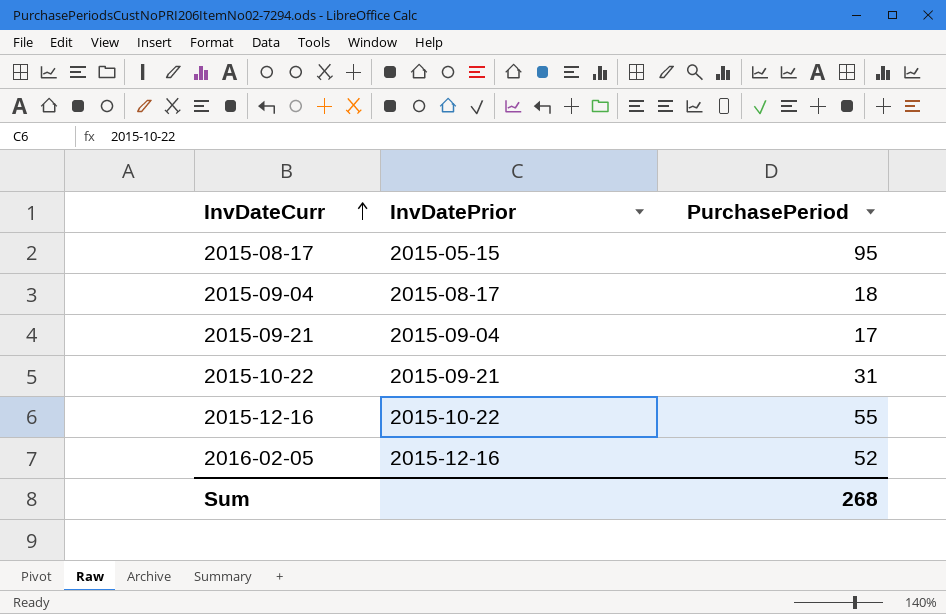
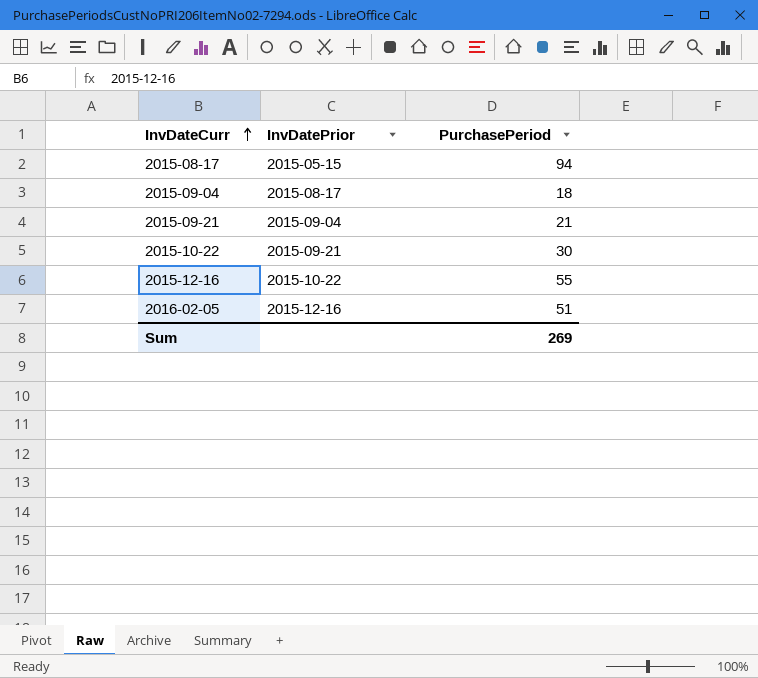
2015-08-17 | PurchasePeriod: 95 -> 94
2015-09-21 | PurchasePeriod: 17 -> 21
2015-10-22 | PurchasePeriod: 31 -> 30
2016-02-05 | PurchasePeriod: 52 -> 51
Sum | PurchasePeriod: 268 -> 269

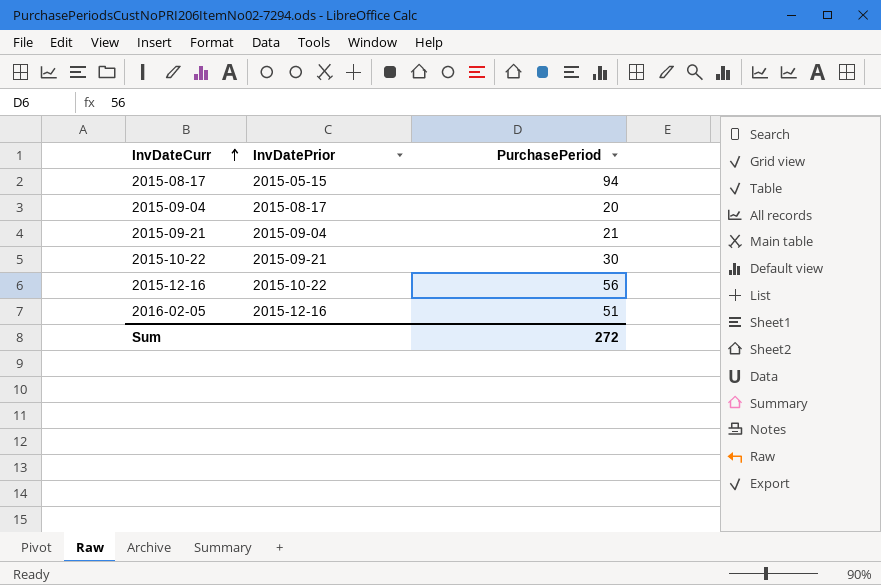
2015-09-04 | PurchasePeriod: 18 -> 20
2015-12-16 | PurchasePeriod: 55 -> 56
Sum | PurchasePeriod: 269 -> 272

